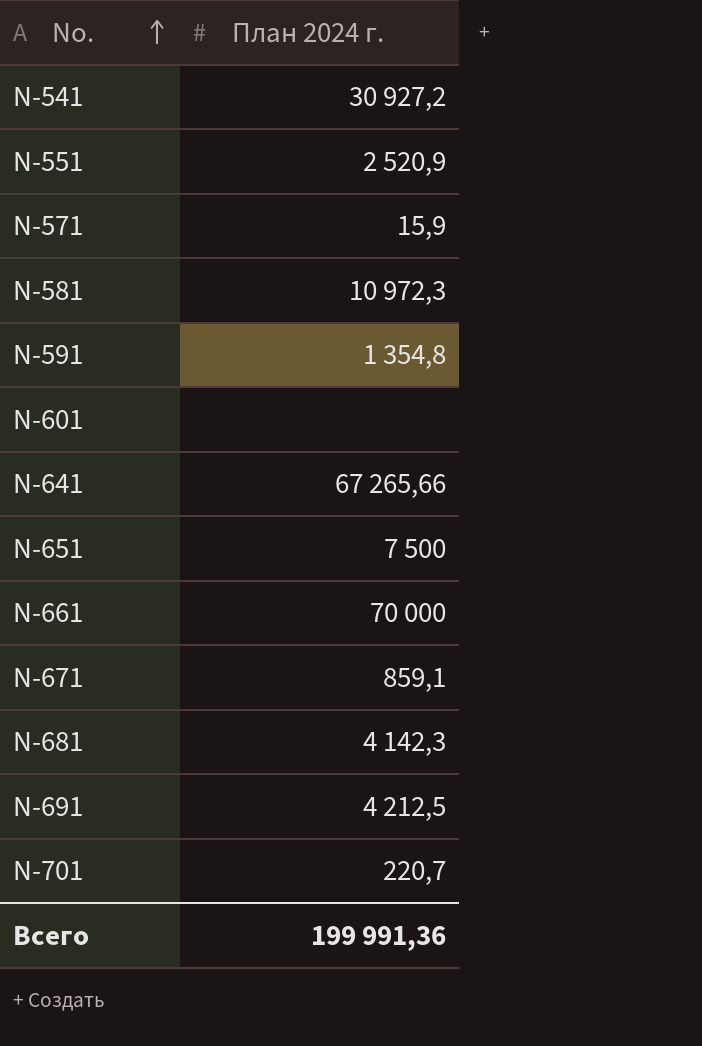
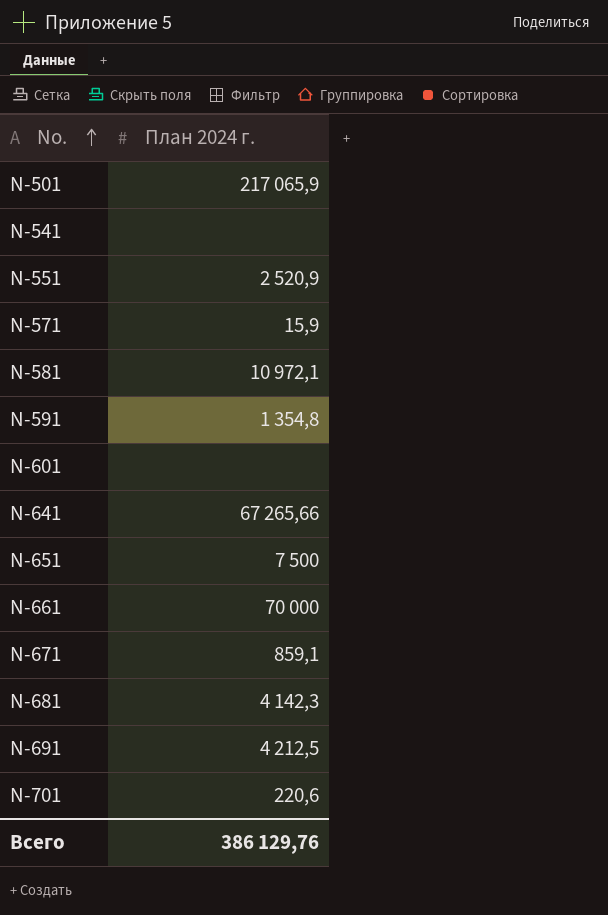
row N-501: none -> 217 065,9
N-541 | План 2024 г.: 30 927,2 -> none
N-581 | План 2024 г.: 10 972,3 -> 10 972,1
N-701 | План 2024 г.: 220,7 -> 220,6
Всего | План 2024 г.: 199 991,36 -> 386 129,76

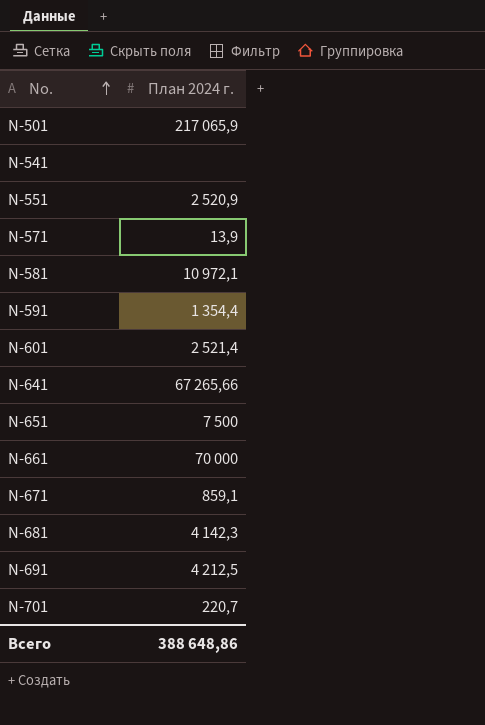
N-571 | План 2024 г.: 15,9 -> 13,9
N-591 | План 2024 г.: 1 354,8 -> 1 354,4
N-601 | План 2024 г.: none -> 2 521,4
N-701 | План 2024 г.: 220,6 -> 220,7
Всего | План 2024 г.: 386 129,76 -> 388 648,86

